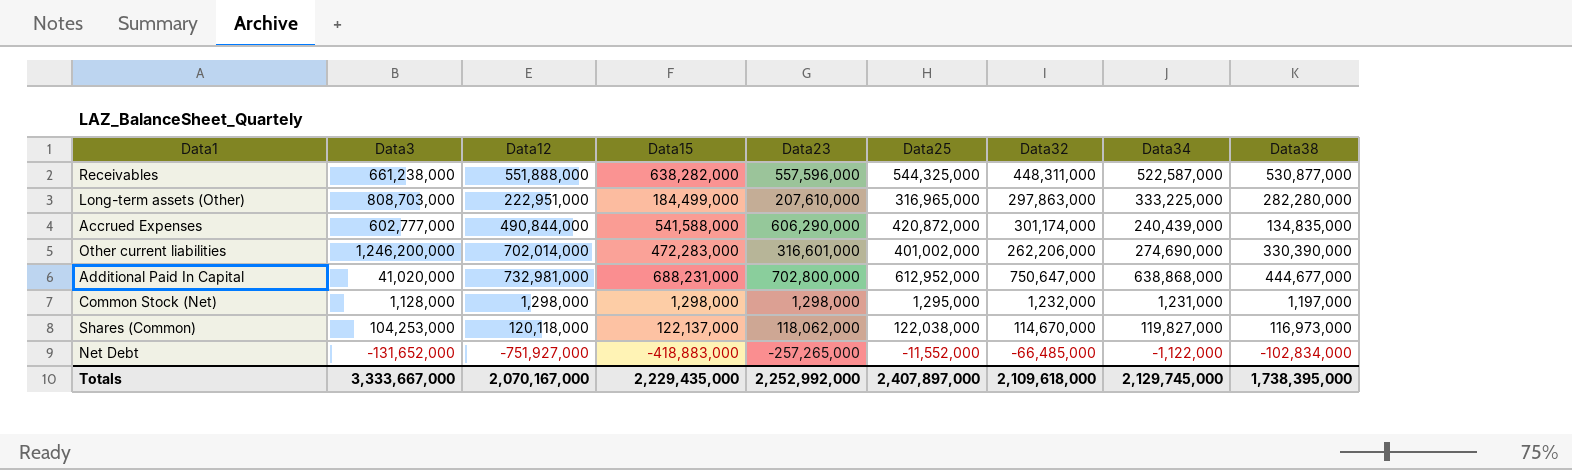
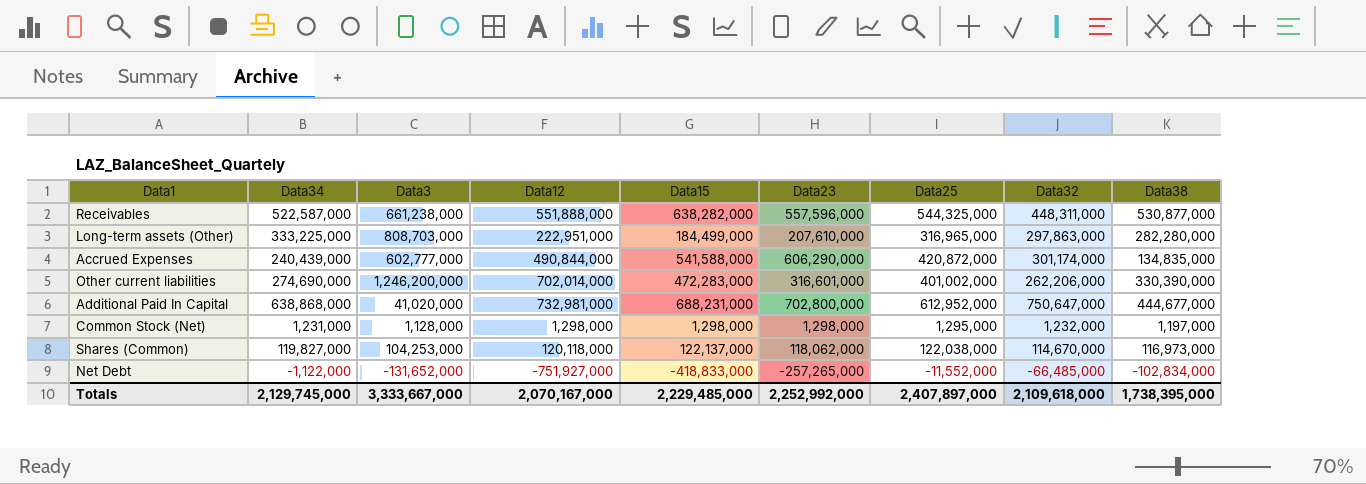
column Data34 | position: 8 -> 2
Net Debt | Data15: -418,883,000 -> -418,833,000
Totals | Data15: 2,229,435,000 -> 2,229,485,000

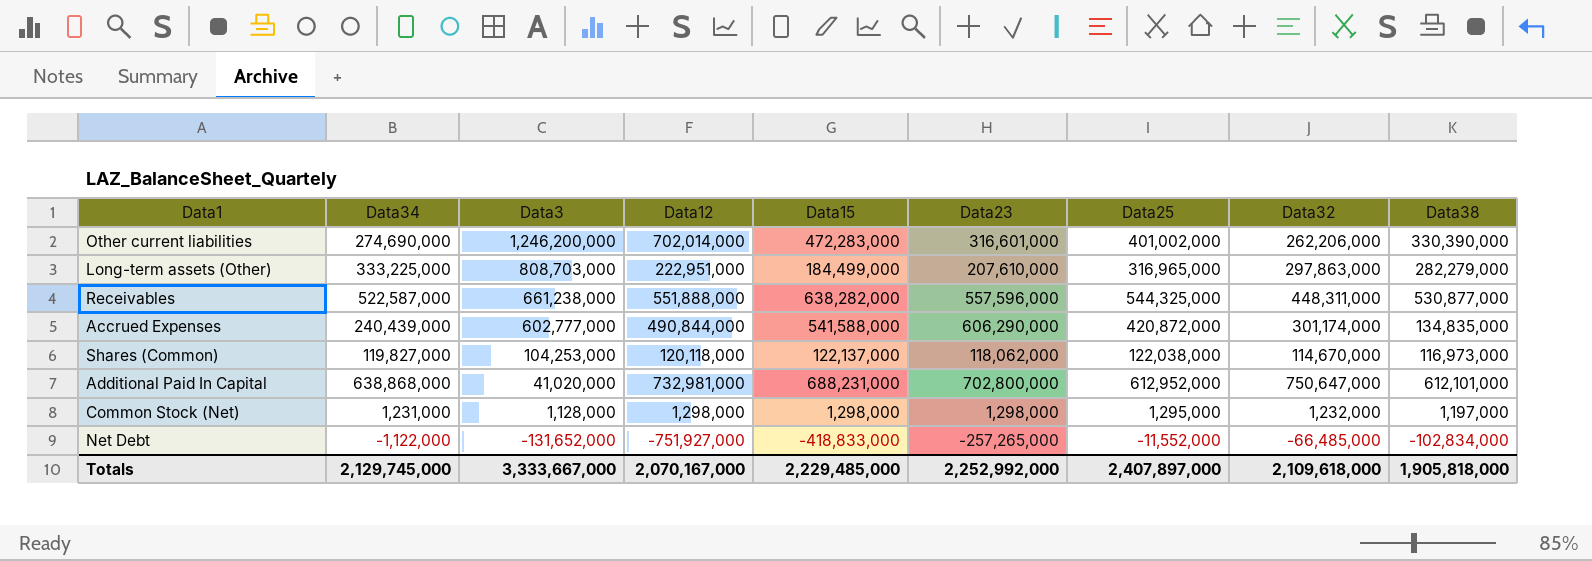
row order: none -> Data3 descending
Long-term assets (Other) | Data38: 282,280,000 -> 282,279,000
Additional Paid In Capital | Data38: 444,677,000 -> 612,101,000
Totals | Data38: 1,738,395,000 -> 1,905,818,000

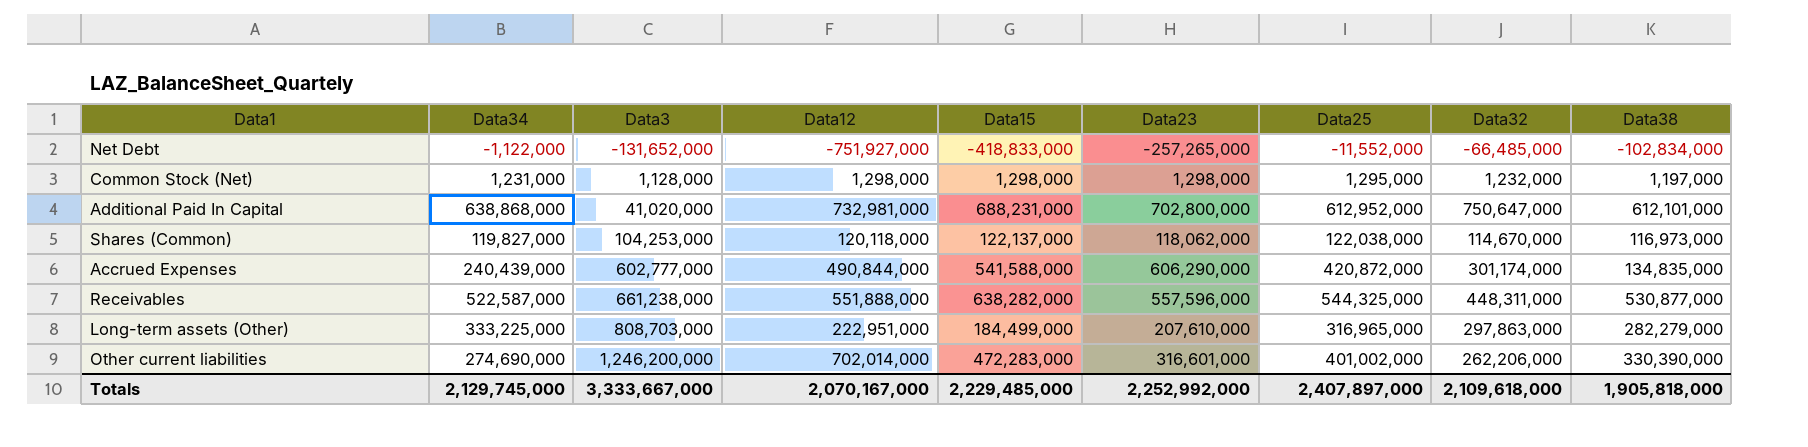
row order: Data3 descending -> Data3 ascending

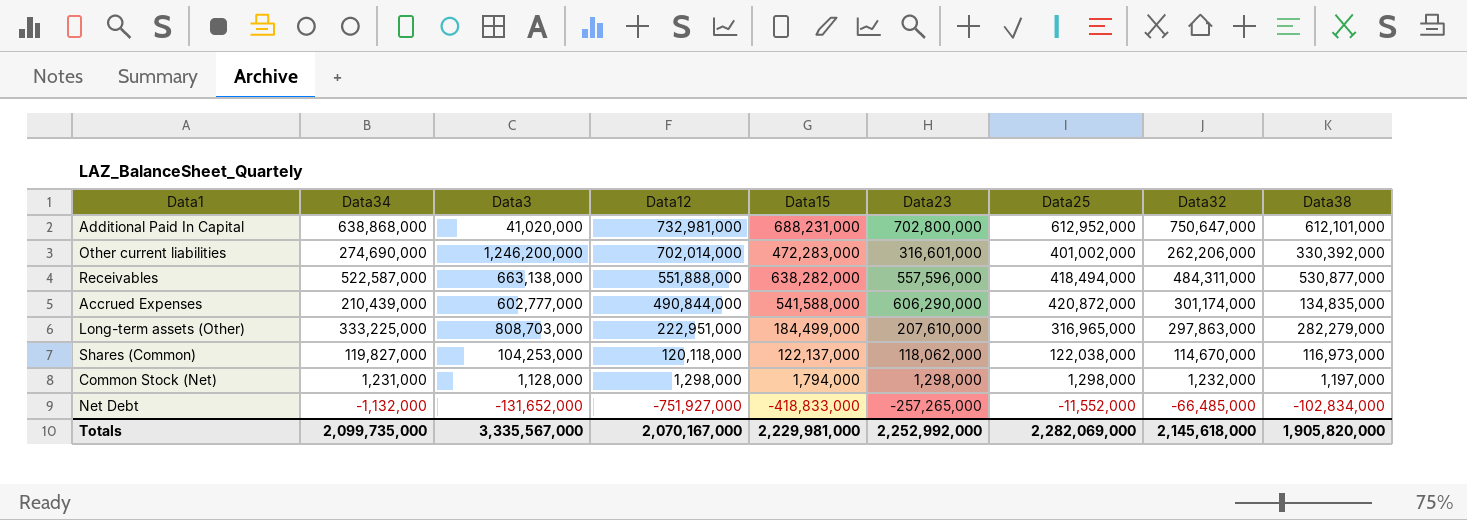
row order: Data3 ascending -> Data12 descending
Other current liabilities | Data38: 330,390,000 -> 330,392,000
Receivables | Data3: 661,238,000 -> 663,138,000
Receivables | Data25: 544,325,000 -> 418,494,000
Receivables | Data32: 448,311,000 -> 484,311,000
Accrued Expenses | Data34: 240,439,000 -> 210,439,000
Common Stock (Net) | Data15: 1,298,000 -> 1,794,000
Common Stock (Net) | Data25: 1,295,000 -> 1,298,000
Net Debt | Data34: -1,122,000 -> -1,132,000
Totals | Data34: 2,129,745,000 -> 2,099,735,000
Totals | Data3: 3,333,667,000 -> 3,335,567,000
Totals | Data15: 2,229,485,000 -> 2,229,981,000
Totals | Data25: 2,407,897,000 -> 2,282,069,000
Totals | Data32: 2,109,618,000 -> 2,145,618,000
Totals | Data38: 1,905,818,000 -> 1,905,820,000

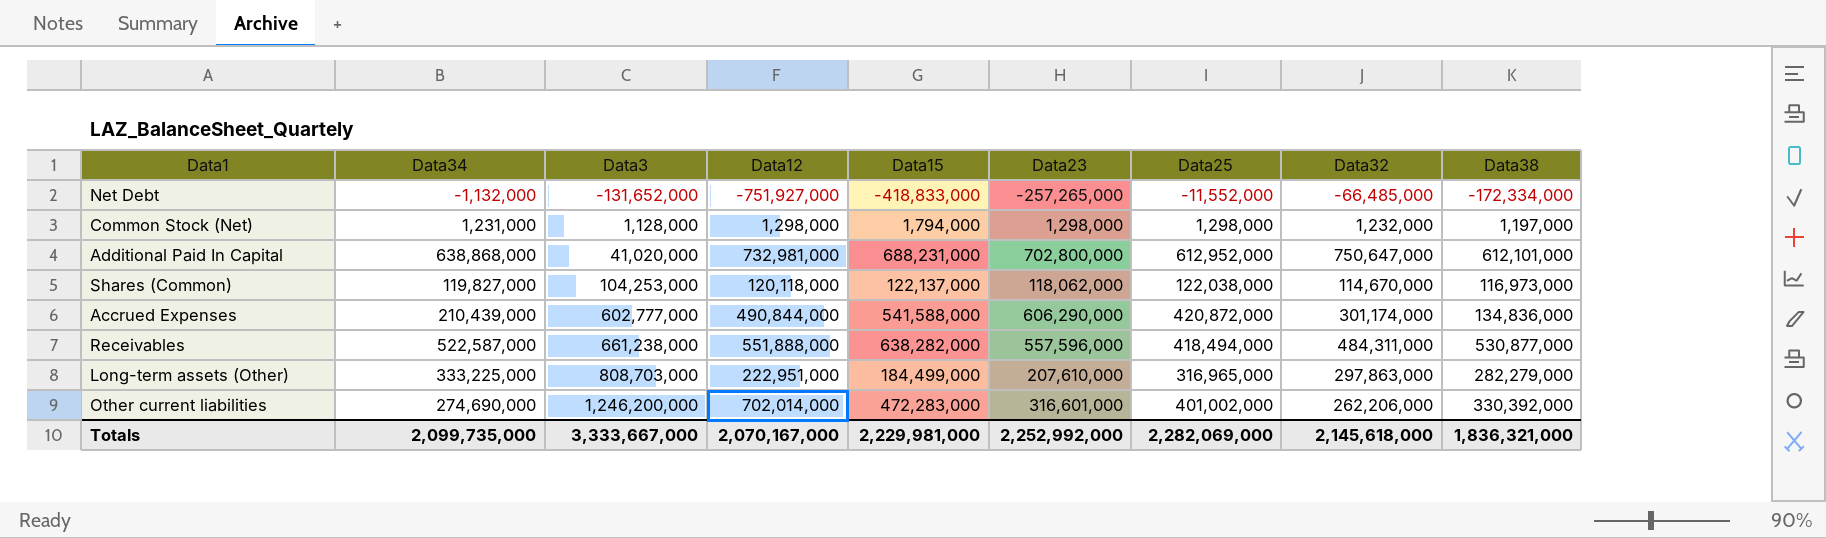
row order: Data12 descending -> Data3 ascending
Net Debt | Data38: -102,834,000 -> -172,334,000
Accrued Expenses | Data38: 134,835,000 -> 134,836,000
Receivables | Data3: 663,138,000 -> 661,238,000
Totals | Data3: 3,335,567,000 -> 3,333,667,000
Totals | Data38: 1,905,820,000 -> 1,836,321,000

